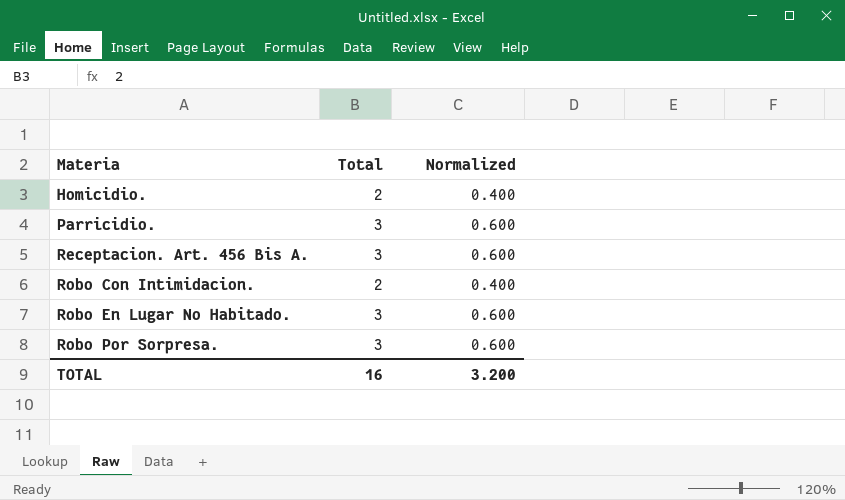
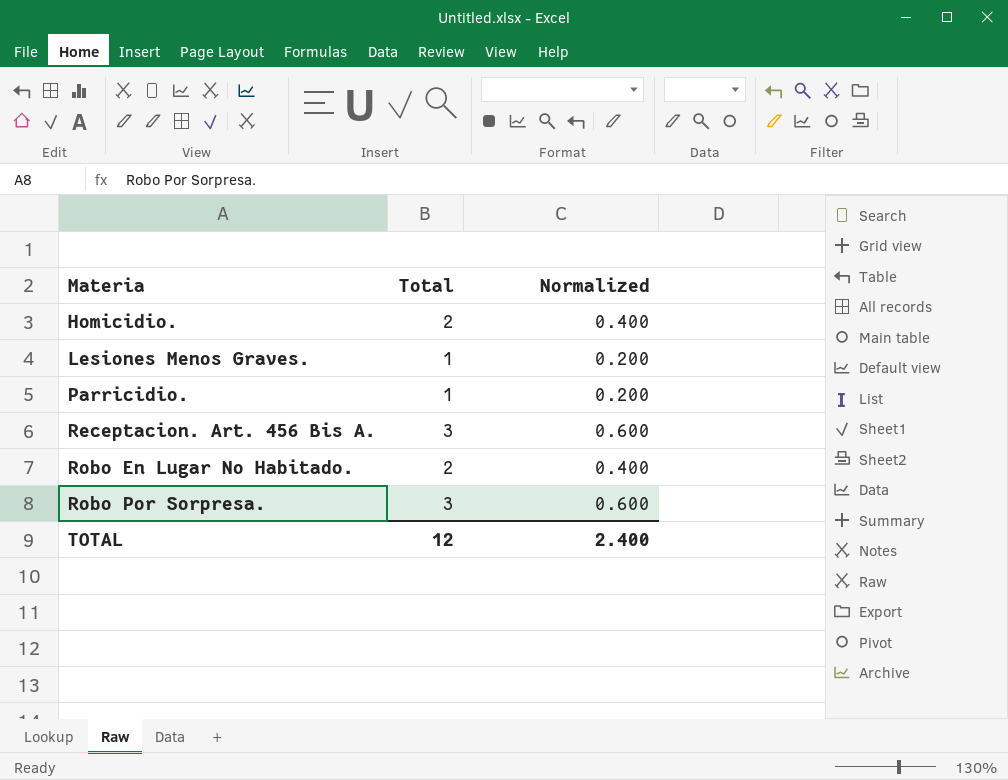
row Robo Con Intimidacion.: 2 | 0.400 -> none
row Lesiones Menos Graves.: none -> 1 | 0.200
Parricidio. | Total: 3 -> 1
Parricidio. | Normalized: 0.600 -> 0.200
Robo En Lugar No Habitado. | Total: 3 -> 2
Robo En Lugar No Habitado. | Normalized: 0.600 -> 0.400
TOTAL | Total: 16 -> 12
TOTAL | Normalized: 3.200 -> 2.400

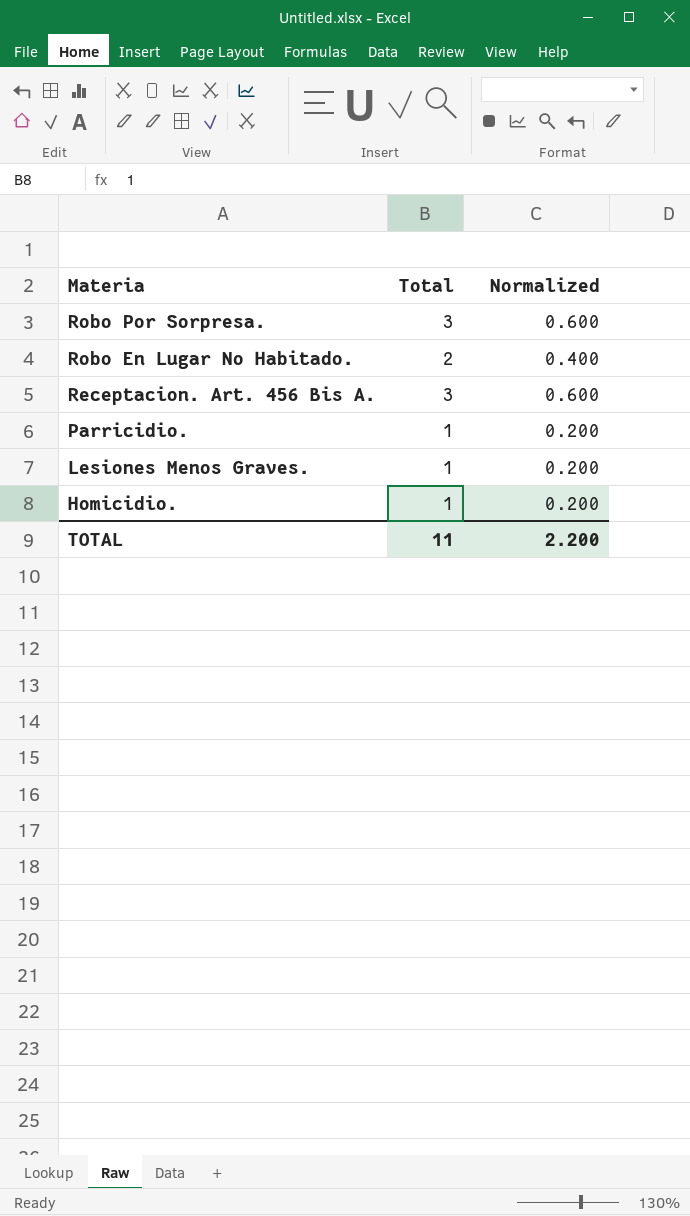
row order: Materia ascending -> Materia descending
Homicidio. | Total: 2 -> 1
Homicidio. | Normalized: 0.400 -> 0.200
TOTAL | Total: 12 -> 11
TOTAL | Normalized: 2.400 -> 2.200

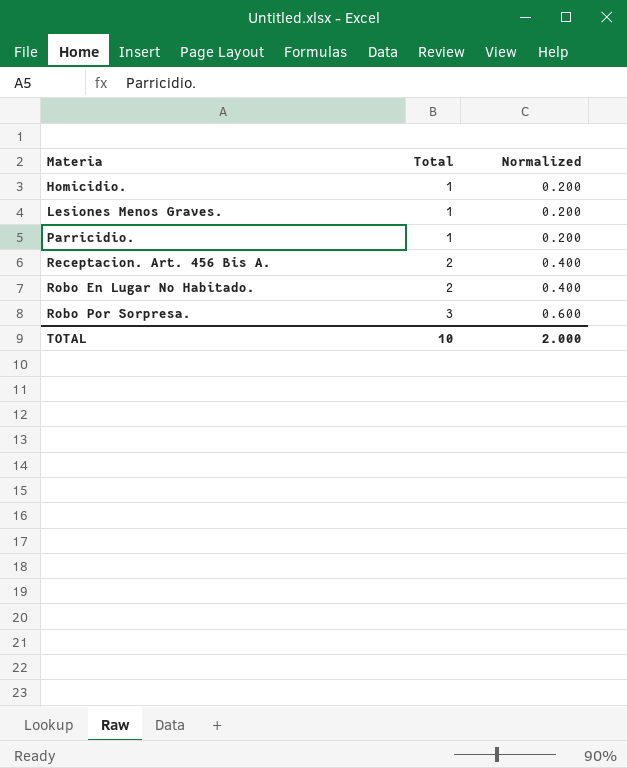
row order: Materia descending -> Materia ascending
Receptacion. Art. 456 Bis A. | Total: 3 -> 2
Receptacion. Art. 456 Bis A. | Normalized: 0.600 -> 0.400
TOTAL | Total: 11 -> 10
TOTAL | Normalized: 2.200 -> 2.000

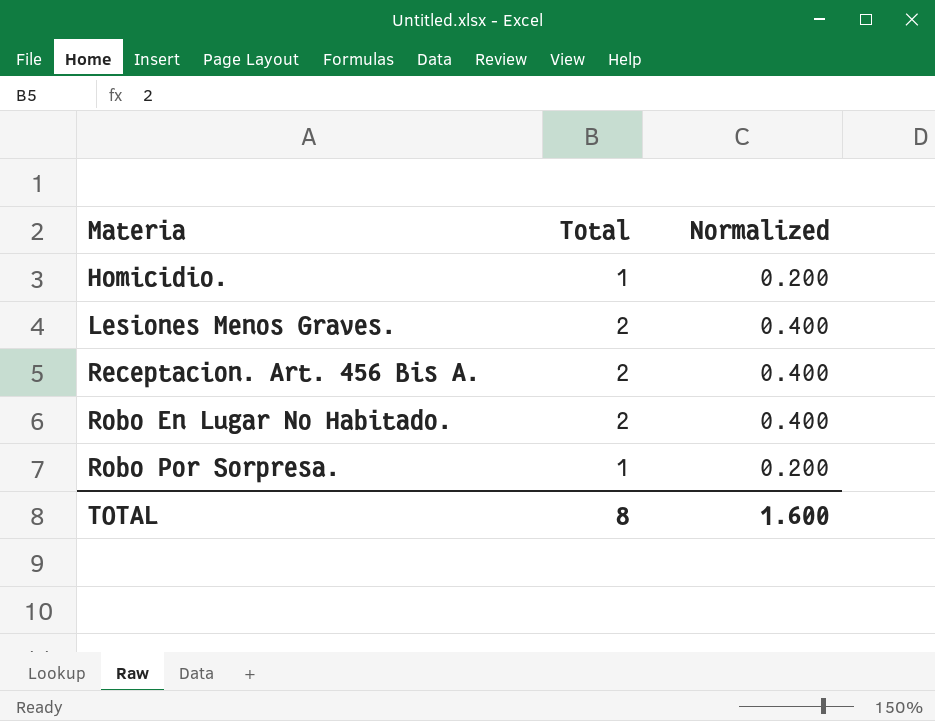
row Parricidio.: 1 | 0.200 -> none
Lesiones Menos Graves. | Total: 1 -> 2
Lesiones Menos Graves. | Normalized: 0.200 -> 0.400
Robo Por Sorpresa. | Total: 3 -> 1
Robo Por Sorpresa. | Normalized: 0.600 -> 0.200
TOTAL | Total: 10 -> 8
TOTAL | Normalized: 2.000 -> 1.600

